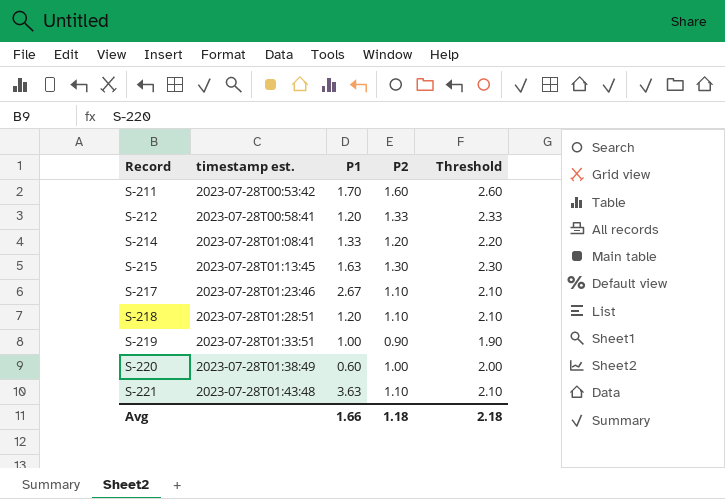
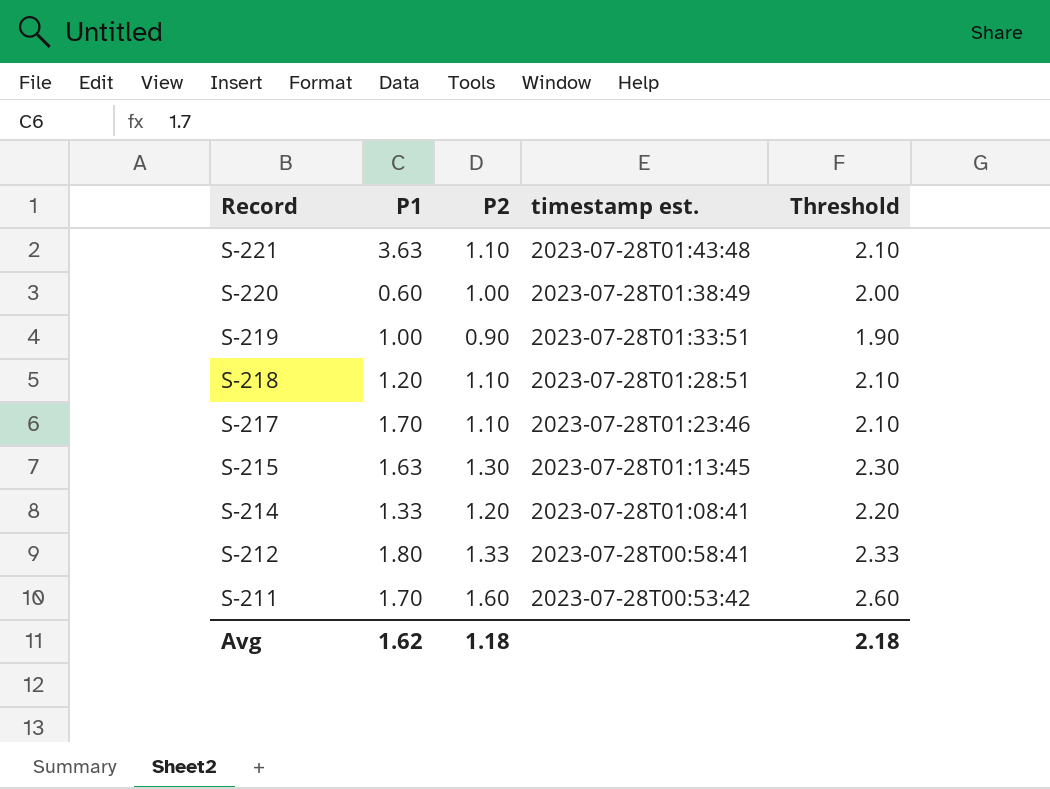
row order: Record ascending -> Record descending
column timestamp est. | position: 2 -> 4
S-217 | P1: 2.67 -> 1.70
S-212 | P1: 1.20 -> 1.80
Avg | P1: 1.66 -> 1.62

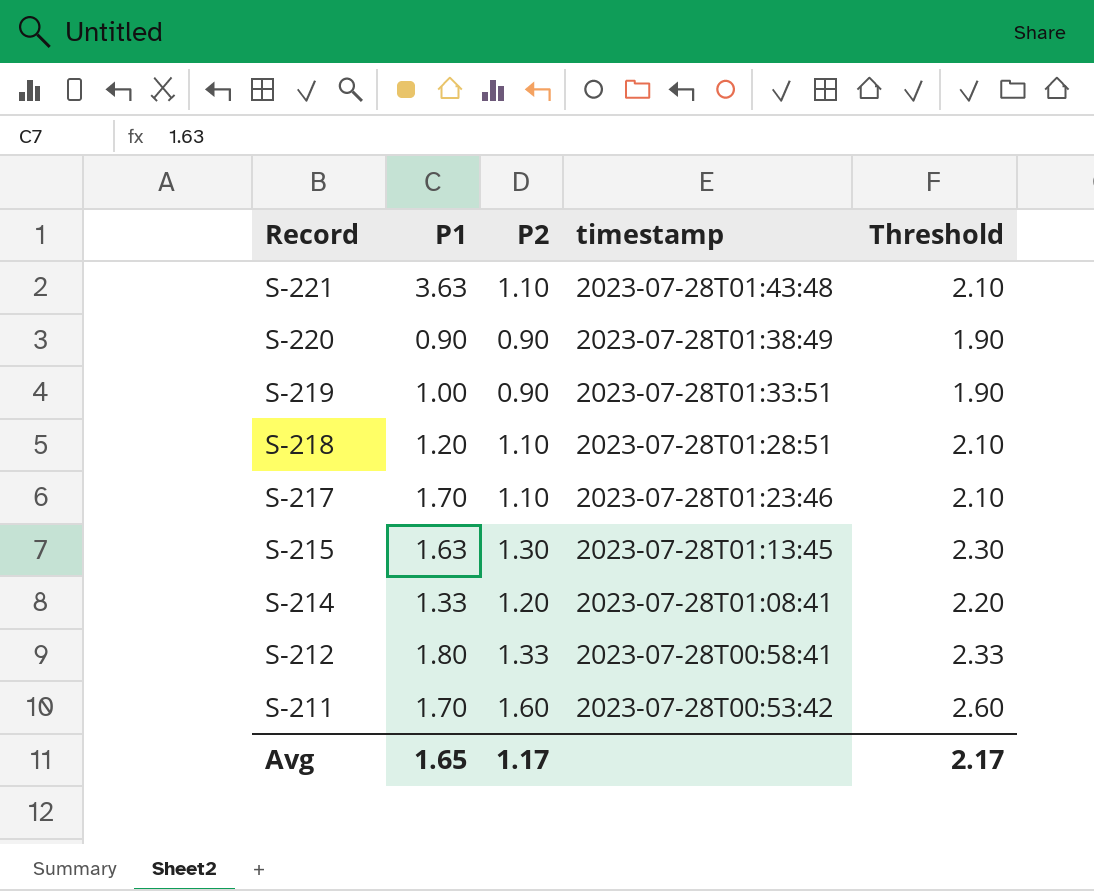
column name: timestamp est. -> timestamp
S-220 | P1: 0.60 -> 0.90
S-220 | P2: 1.00 -> 0.90
S-220 | Threshold: 2.00 -> 1.90
Avg | P1: 1.62 -> 1.65
Avg | P2: 1.18 -> 1.17
Avg | Threshold: 2.18 -> 2.17

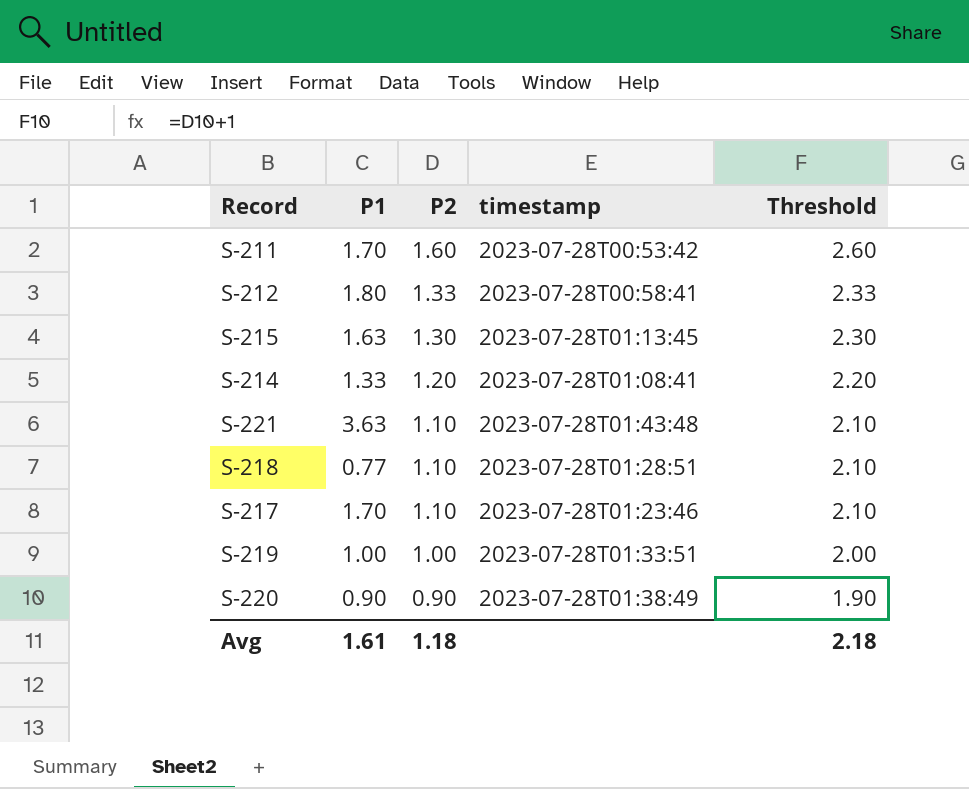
row order: Record descending -> P2 descending
S-218 | P1: 1.20 -> 0.77
S-219 | P2: 0.90 -> 1.00
S-219 | Threshold: 1.90 -> 2.00
Avg | P1: 1.65 -> 1.61
Avg | P2: 1.17 -> 1.18
Avg | Threshold: 2.17 -> 2.18

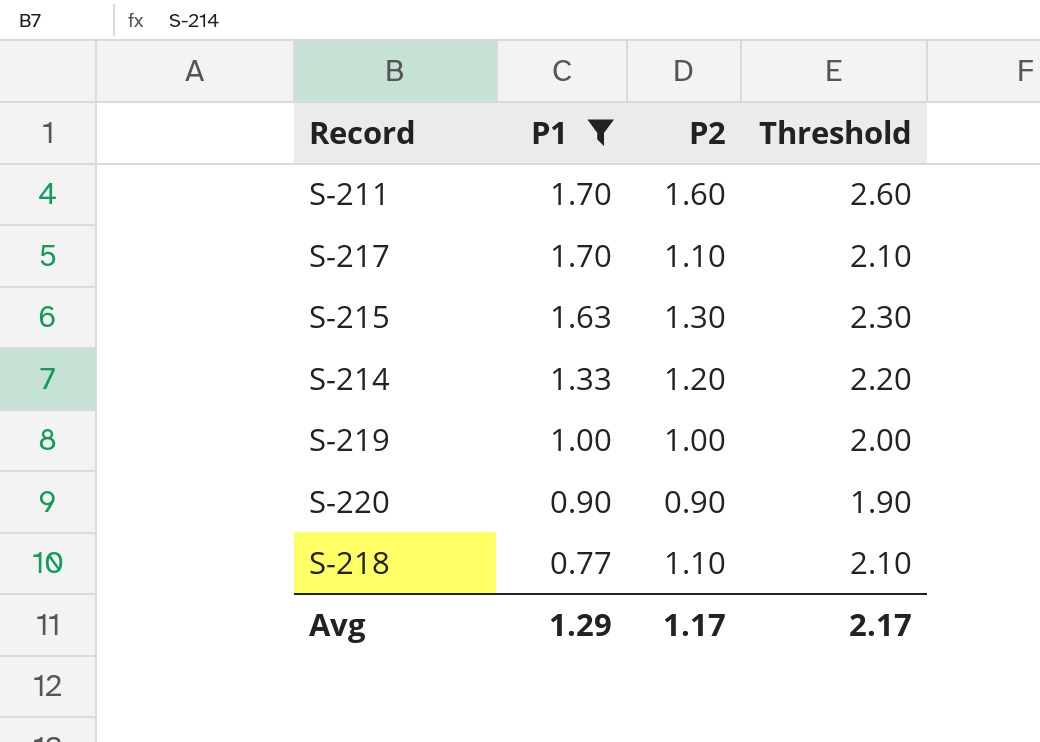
filter: none -> P1 <= 1.70
row order: P2 descending -> P1 descending
column timestamp | position: 4 -> none
Avg | P1: 1.61 -> 1.29
Avg | P2: 1.18 -> 1.17
Avg | Threshold: 2.18 -> 2.17

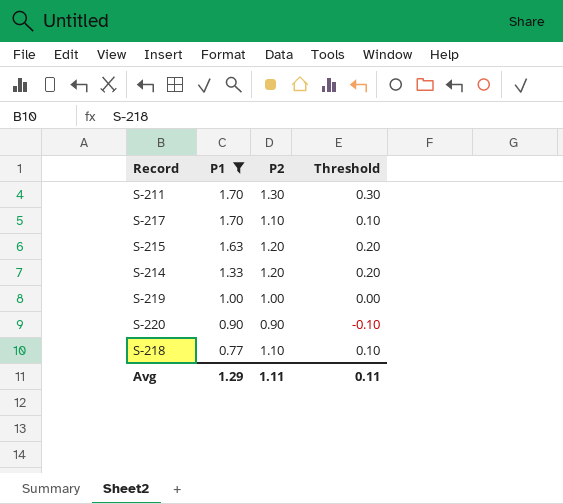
column Threshold | formula: [P2] + 1 -> [P2] - 1
S-211 | P2: 1.60 -> 1.30
S-215 | P2: 1.30 -> 1.20
Avg | P2: 1.17 -> 1.11
Avg | Threshold: 2.17 -> 0.11

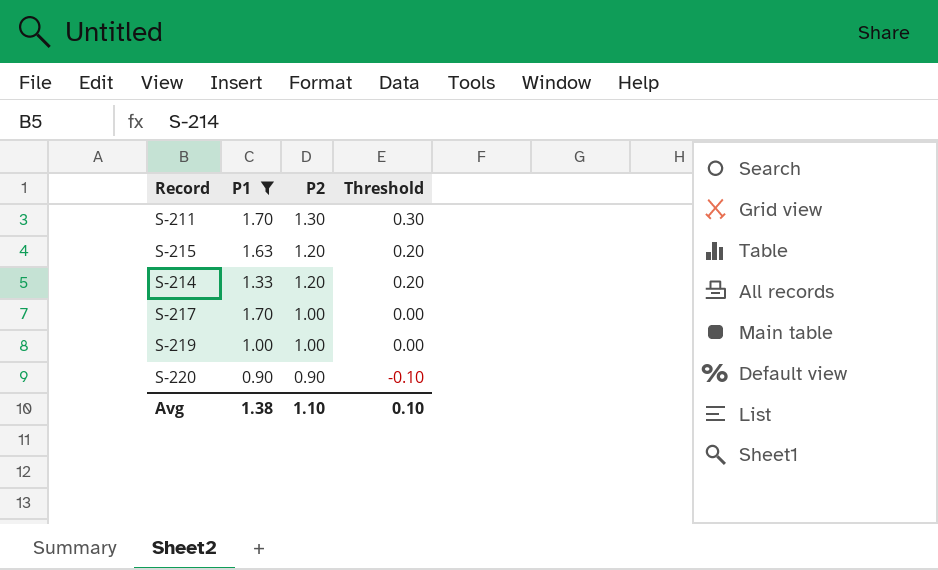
row order: P1 descending -> P2 descending
row S-218: 0.77 | 1.10 | 0.10 -> none
S-217 | P2: 1.10 -> 1.00
S-217 | Threshold: 0.10 -> 0.00
Avg | P1: 1.29 -> 1.38
Avg | P2: 1.11 -> 1.10
Avg | Threshold: 0.11 -> 0.10

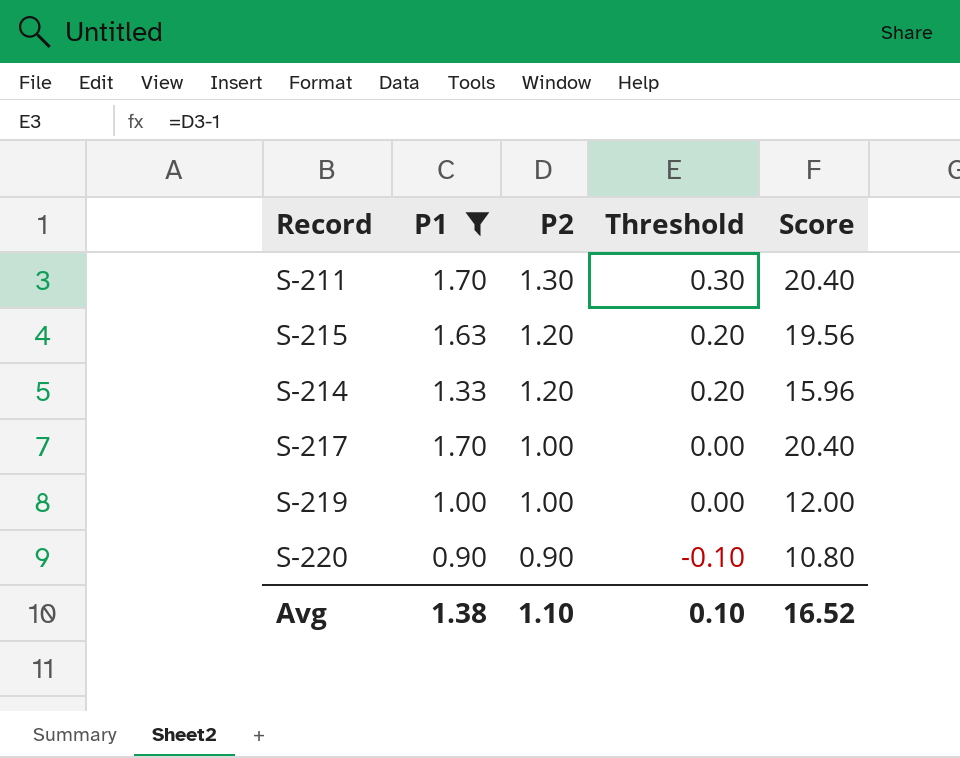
column Score | formula: none -> [P1] * 12

